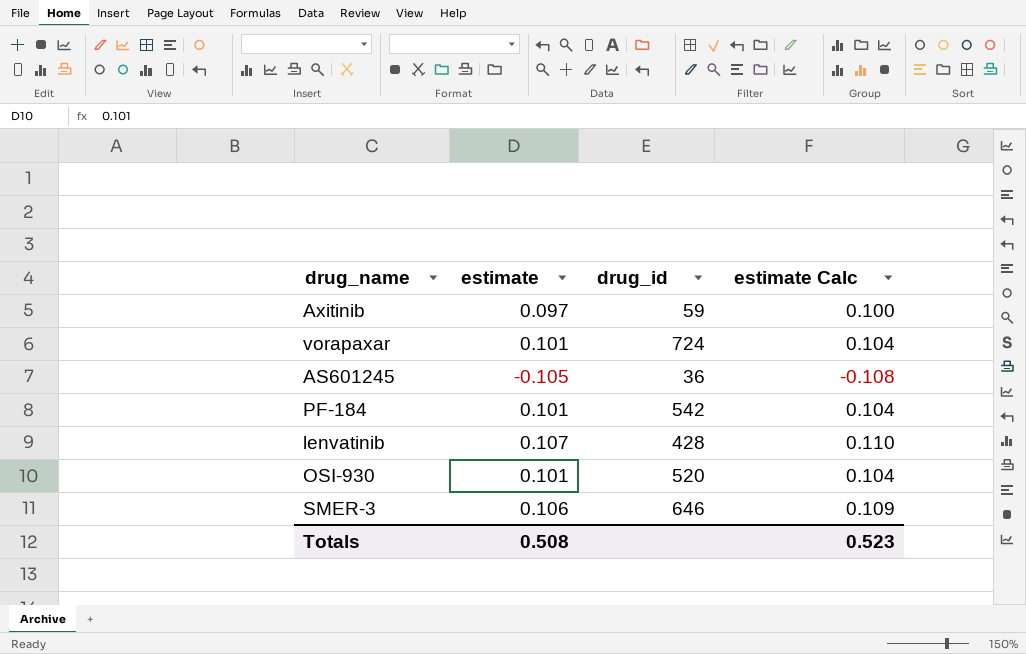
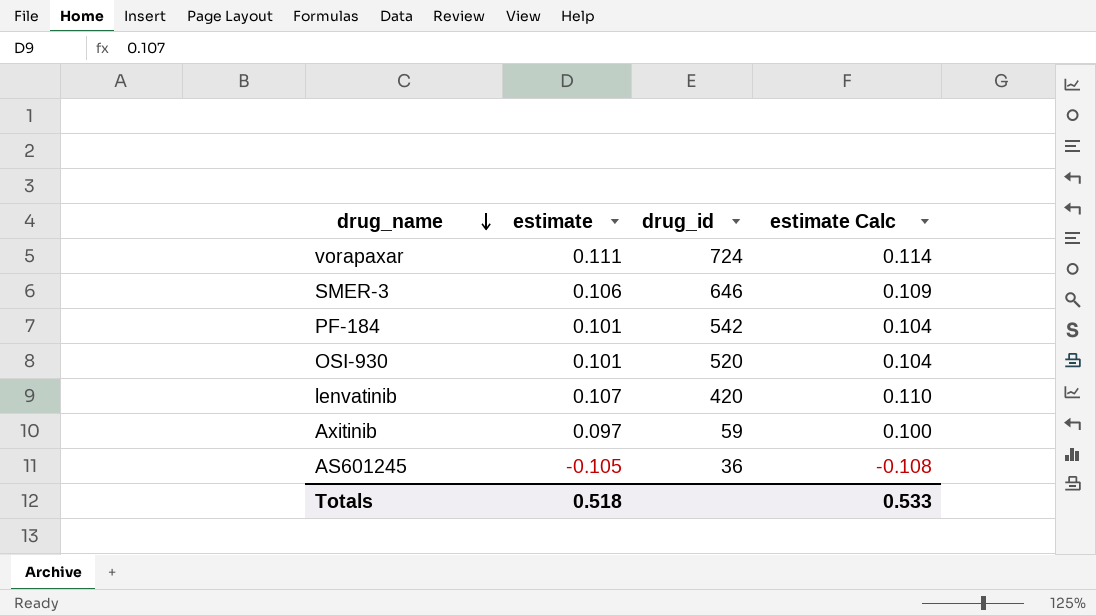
row order: none -> drug_name descending
vorapaxar | estimate: 0.101 -> 0.111
vorapaxar | estimate Calc: 0.104 -> 0.114
lenvatinib | drug_id: 428 -> 420
Totals | estimate: 0.508 -> 0.518
Totals | estimate Calc: 0.523 -> 0.533

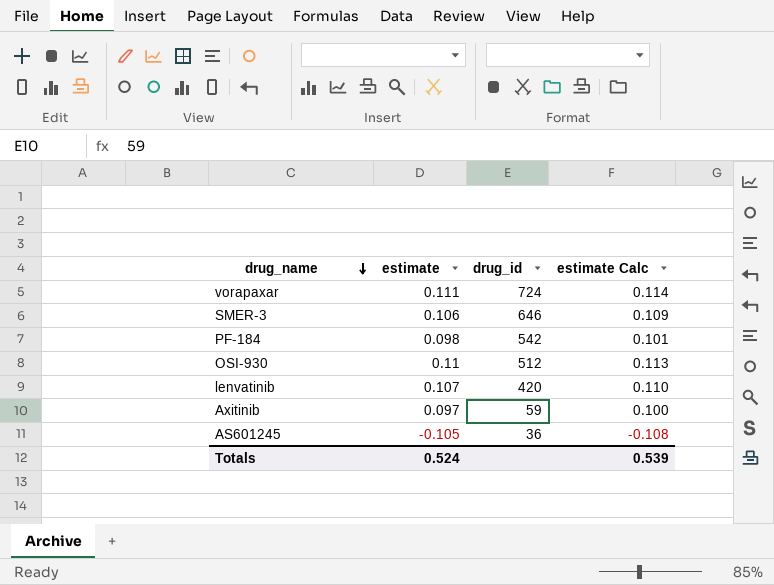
PF-184 | estimate: 0.101 -> 0.098
PF-184 | estimate Calc: 0.104 -> 0.101
OSI-930 | estimate: 0.101 -> 0.11
OSI-930 | drug_id: 520 -> 512
OSI-930 | estimate Calc: 0.104 -> 0.113
Totals | estimate: 0.518 -> 0.524
Totals | estimate Calc: 0.533 -> 0.539

